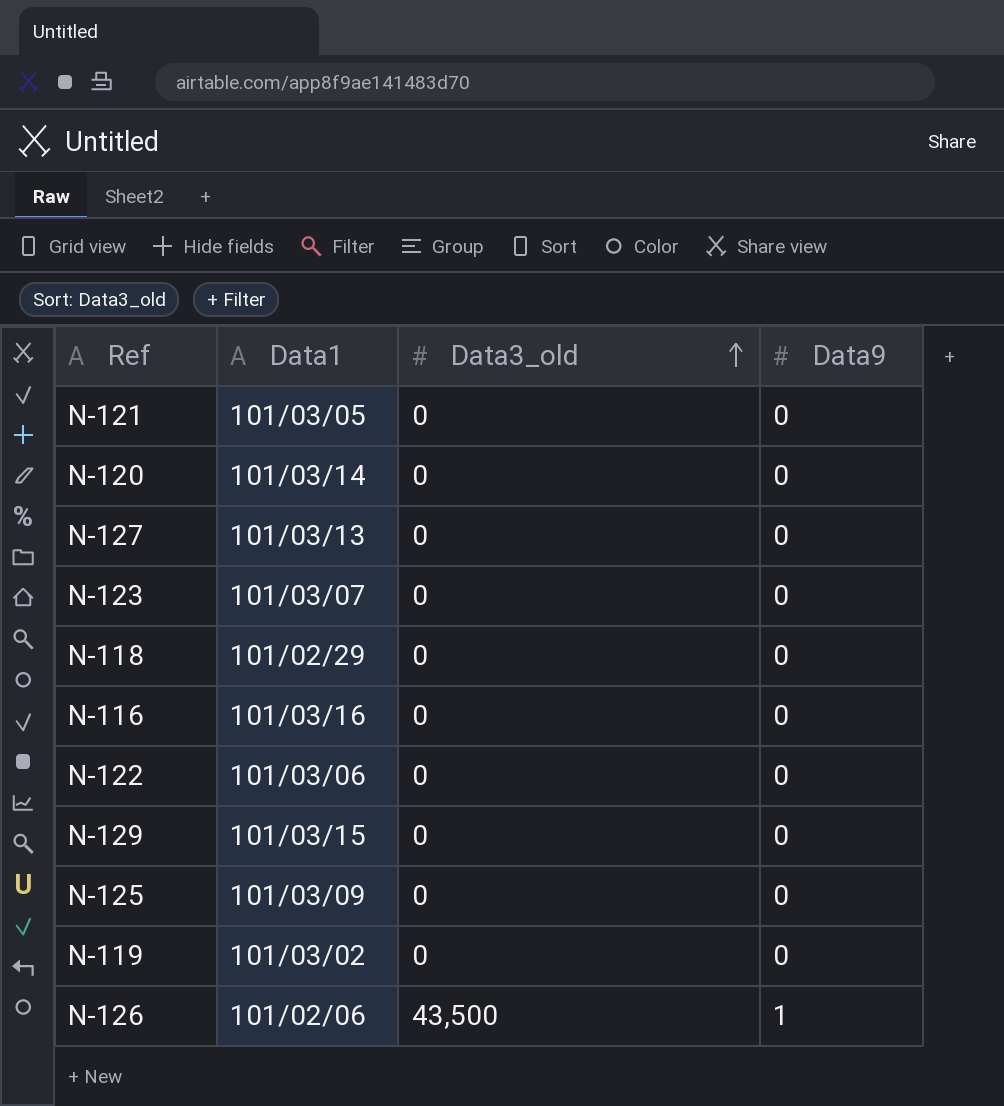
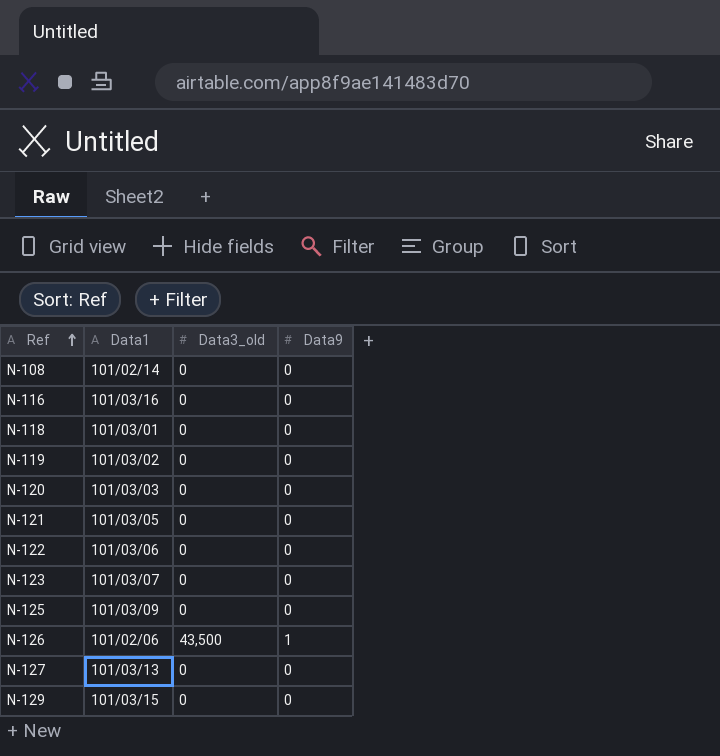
row order: Data3_old ascending -> Ref ascending
row N-108: none -> 101/02/14 | 0 | 0
N-118 | Data1: 101/02/29 -> 101/03/01
N-120 | Data1: 101/03/14 -> 101/03/03

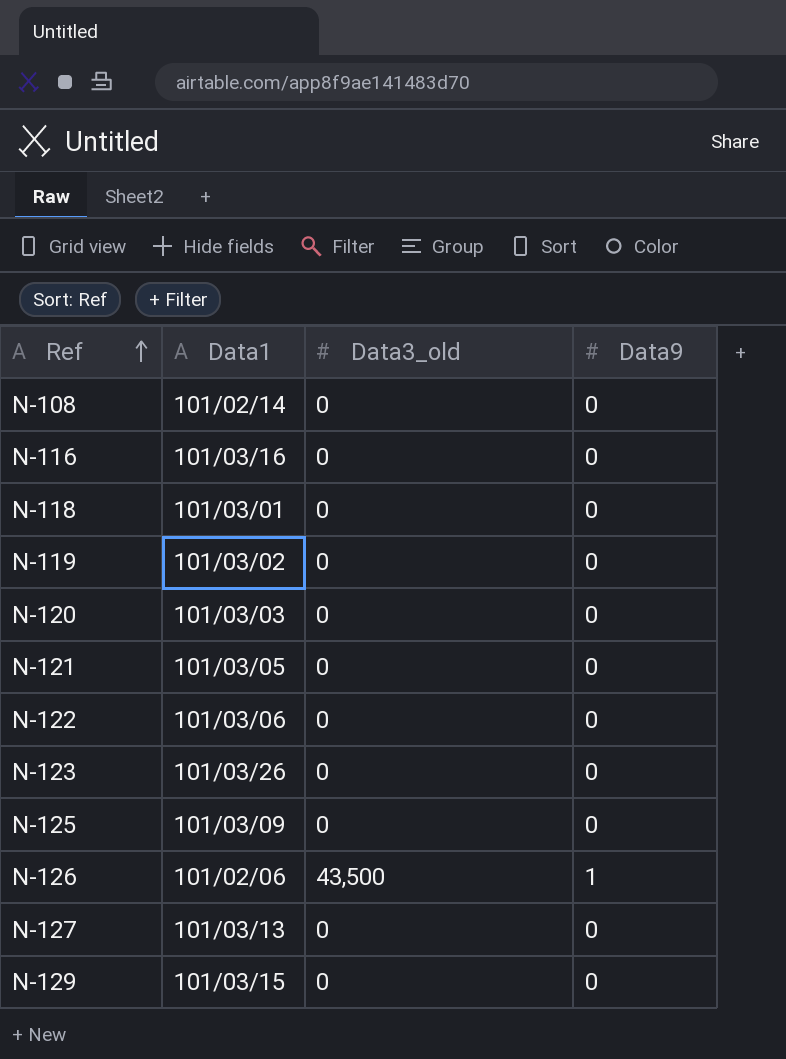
N-123 | Data1: 101/03/07 -> 101/03/26

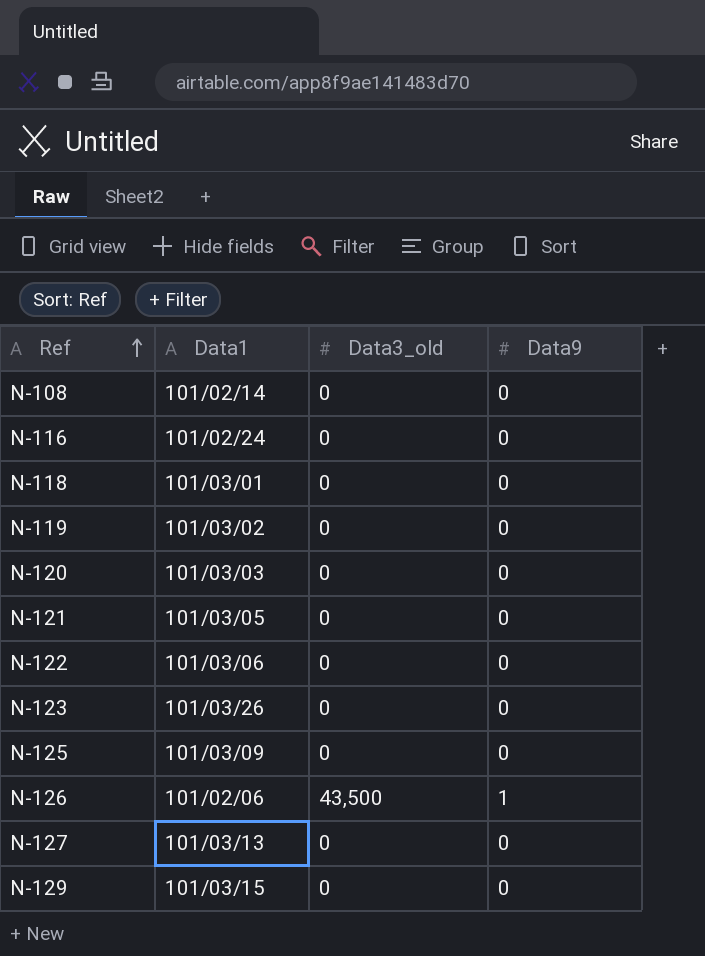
N-116 | Data1: 101/03/16 -> 101/02/24

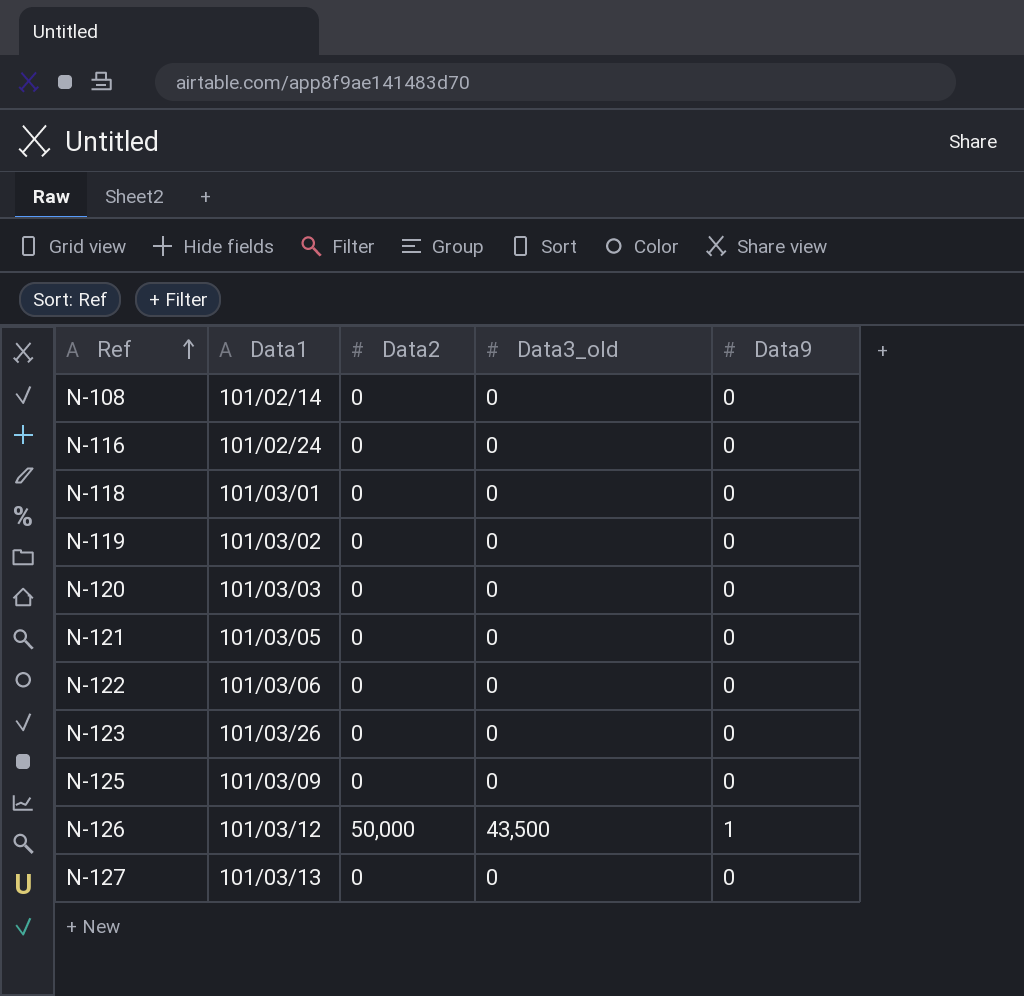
column Data2 | position: none -> 3
row N-129: 101/03/15 | 0 | 0 -> none
N-126 | Data1: 101/02/06 -> 101/03/12

